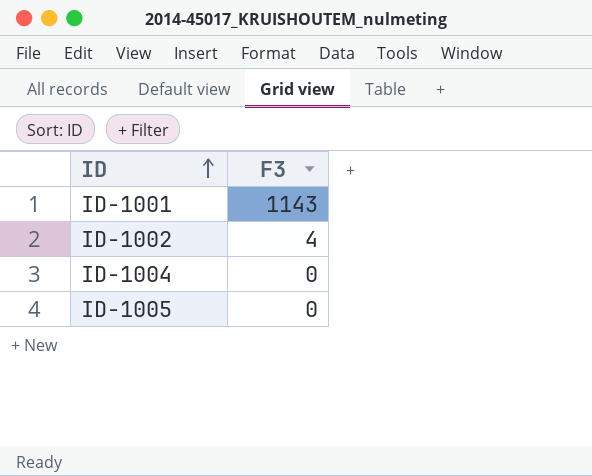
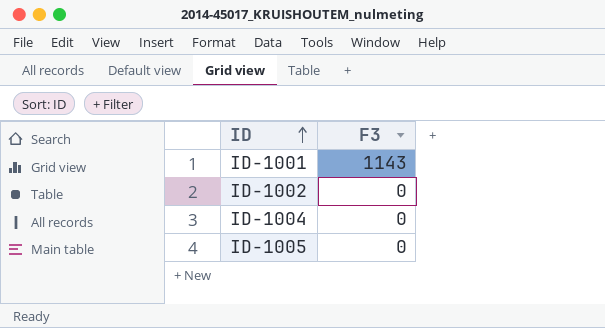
ID-1002 | F3: 4 -> 0

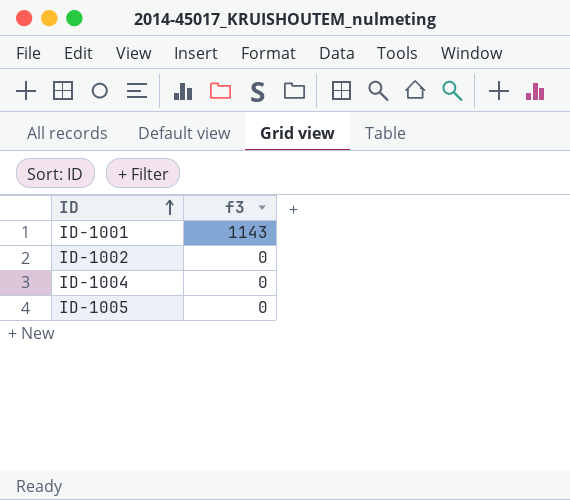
column name: F3 -> f3

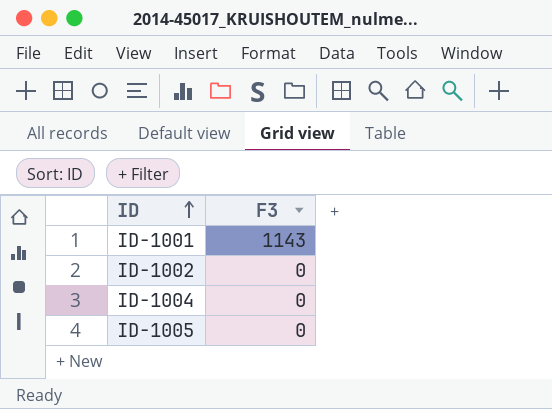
column name: f3 -> F3

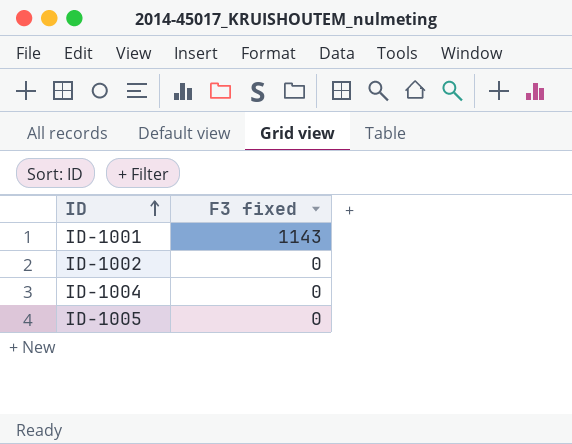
column name: F3 -> F3 fixed

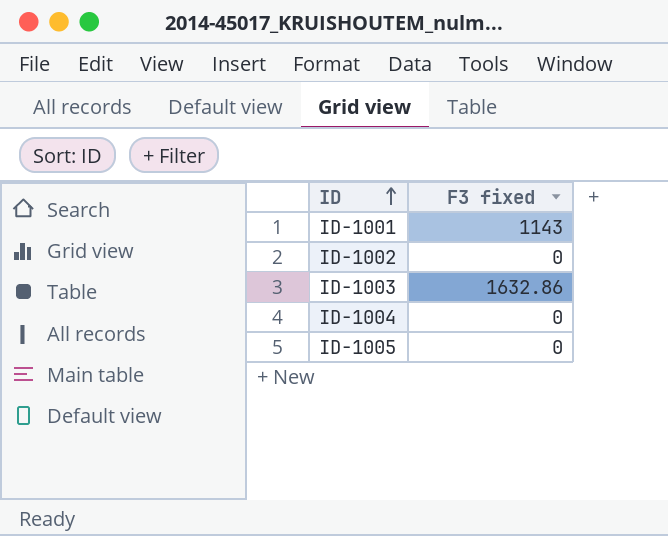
row ID-1003: none -> 1632.86

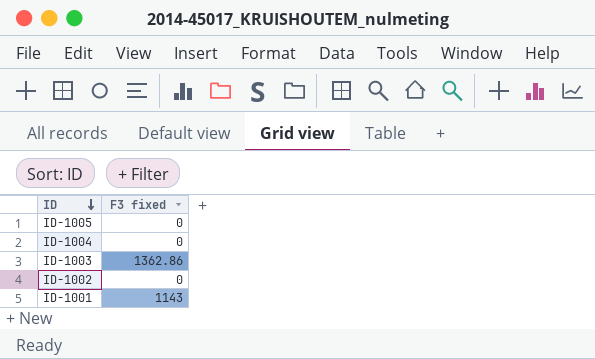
row order: ID ascending -> ID descending
ID-1003 | F3 fixed: 1632.86 -> 1362.86

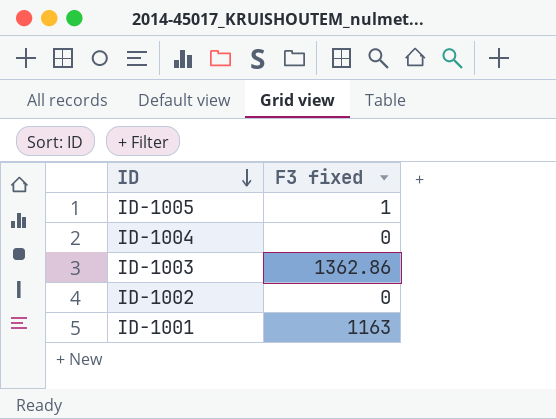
ID-1005 | F3 fixed: 0 -> 1
ID-1001 | F3 fixed: 1143 -> 1163

